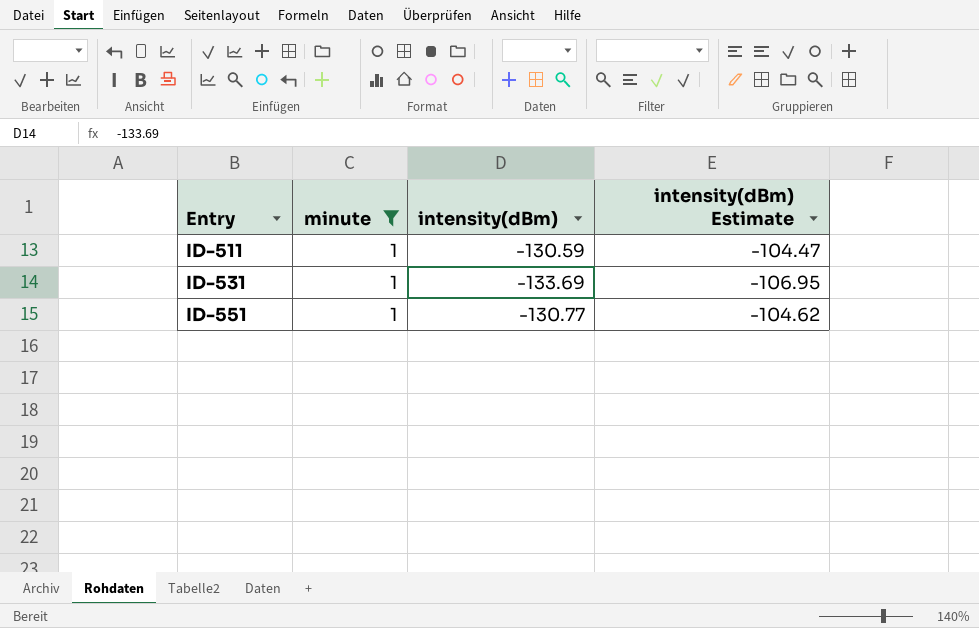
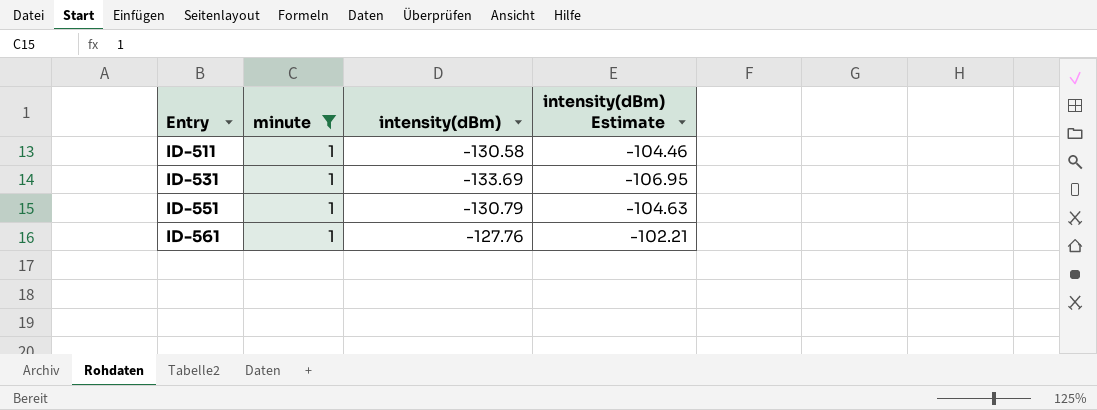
ID-511 | intensity(dBm): -130.59 -> -130.58
ID-511 | intensity(dBm) Estimate: -104.47 -> -104.46
ID-551 | intensity(dBm): -130.77 -> -130.79
ID-551 | intensity(dBm) Estimate: -104.62 -> -104.63
row ID-561: none -> 1 | -127.76 | -102.21

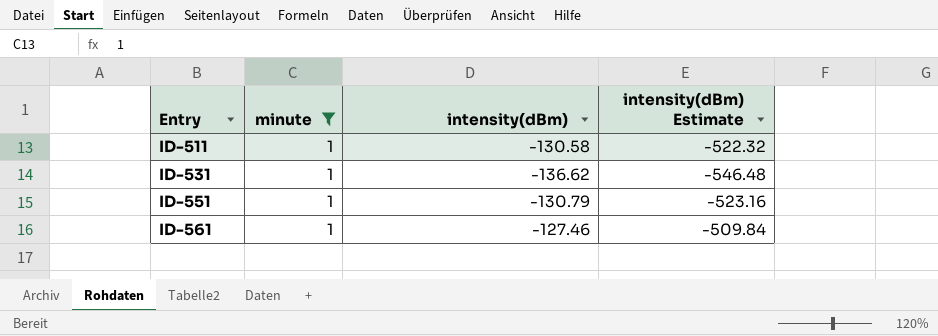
column intensity(dBm) Estimate | formula: [intensity(dBm)] * 0.8 -> [intensity(dBm)] * 4
ID-531 | intensity(dBm): -133.69 -> -136.62
ID-561 | intensity(dBm): -127.76 -> -127.46

